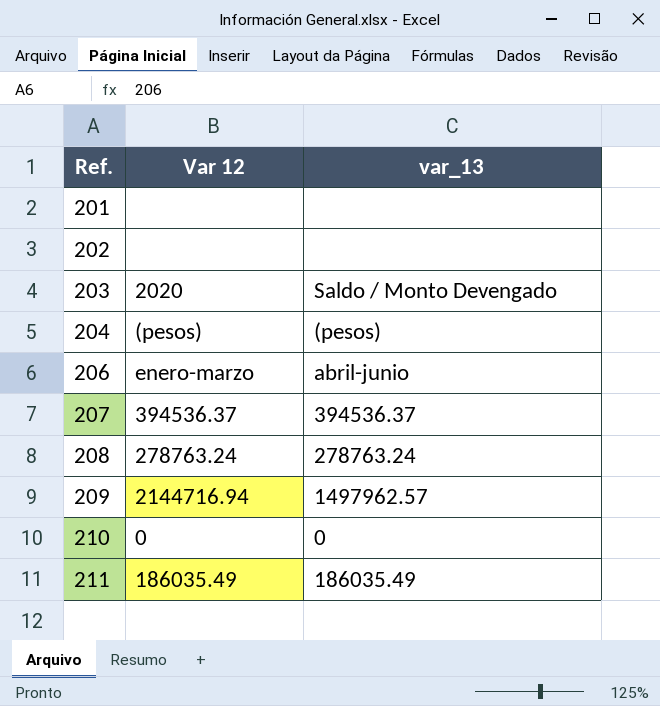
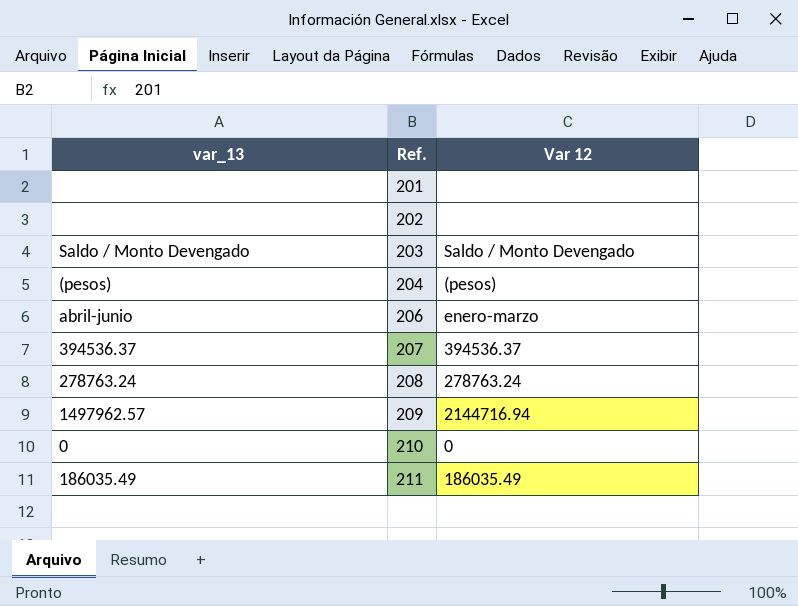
column var_13 | position: 3 -> 1
203 | Var 12: 2020 -> Saldo / Monto Devengado

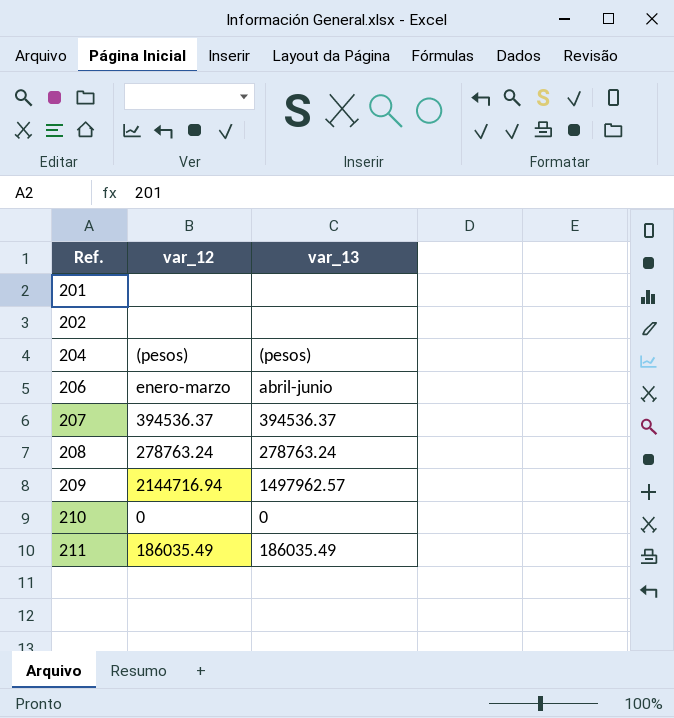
column name: Var 12 -> var_12
column var_13 | position: 1 -> 3
row 203: Saldo / Monto Devengado | Saldo / Monto Devengado -> none

